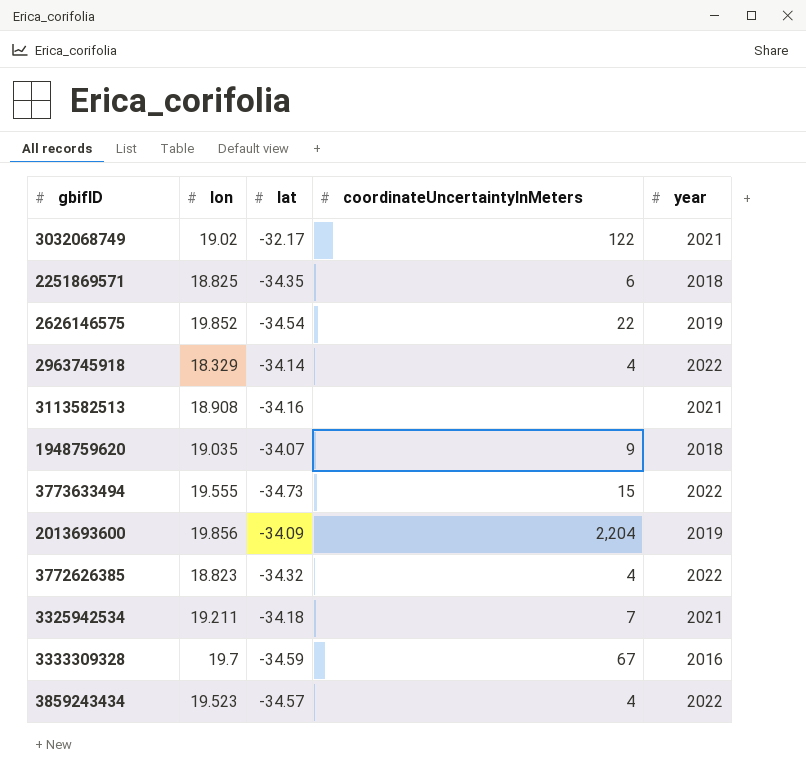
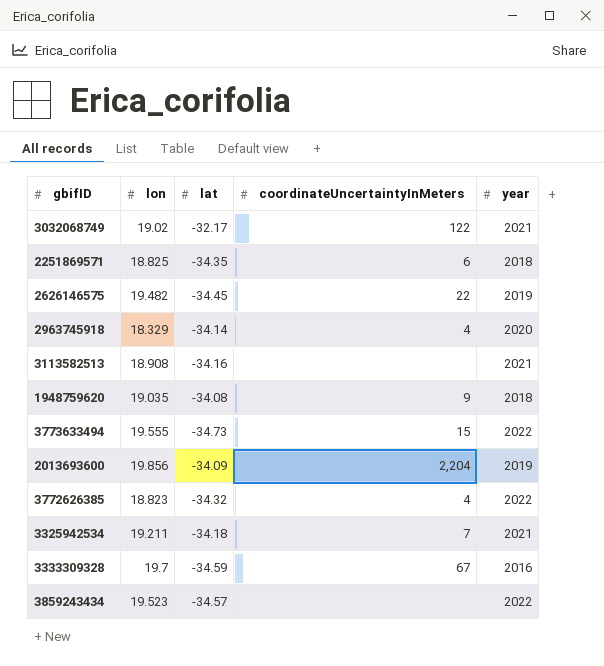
2626146575 | lon: 19.852 -> 19.482
2626146575 | lat: -34.54 -> -34.45
2963745918 | year: 2022 -> 2020
1948759620 | lat: -34.07 -> -34.08
3859243434 | coordinateUncertaintyInMeters: 4 -> none

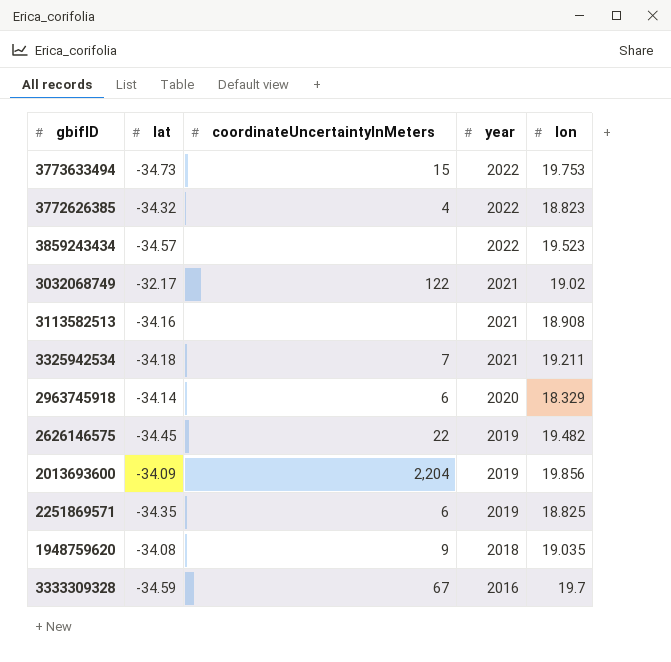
row order: none -> year descending
column lon | position: 2 -> 5
3773633494 | lon: 19.555 -> 19.753
2963745918 | coordinateUncertaintyInMeters: 4 -> 6
2251869571 | year: 2018 -> 2019

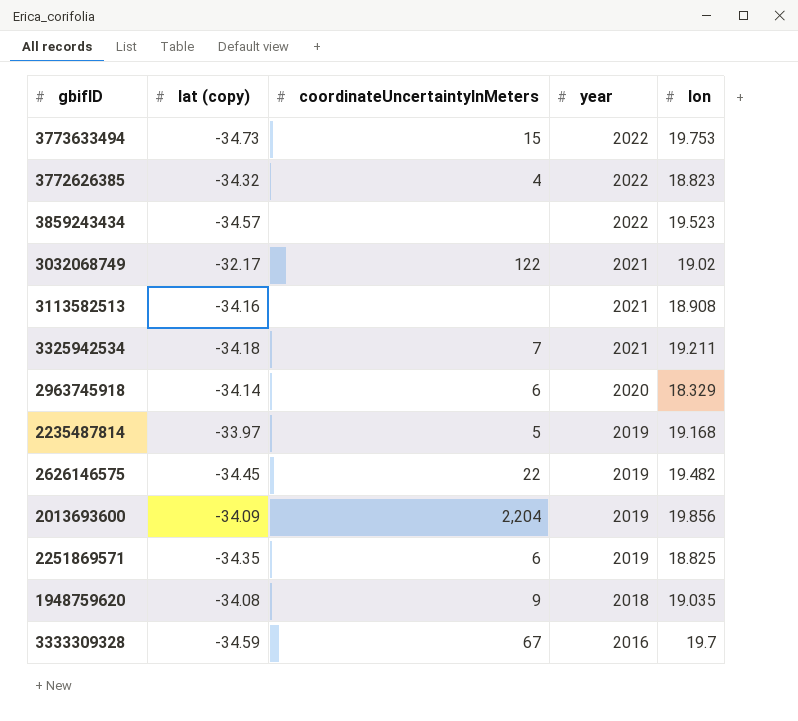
column name: lat -> lat (copy)
row 2235487814: none -> -33.97 | 5 | 2019 | 19.168

